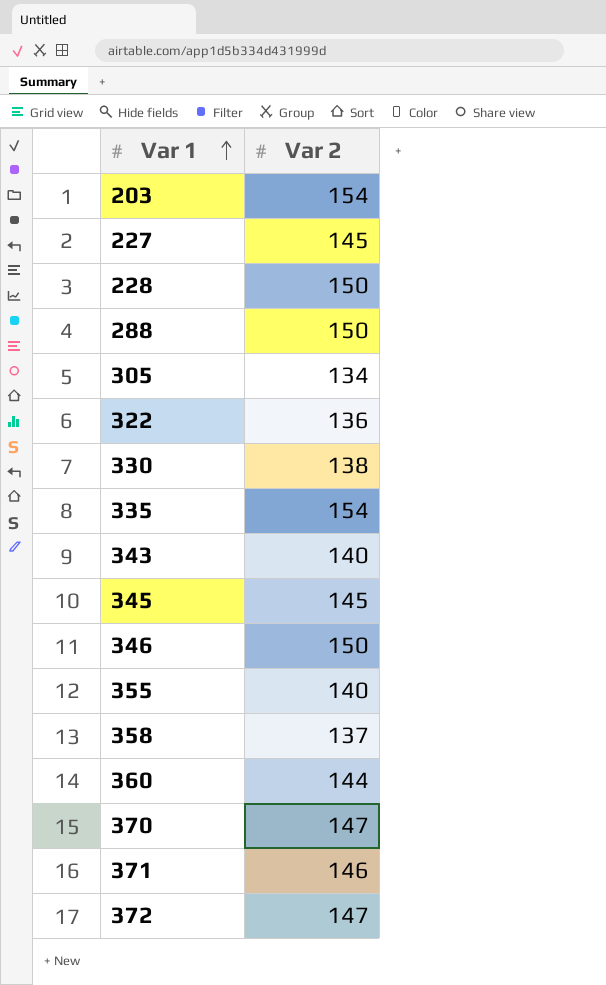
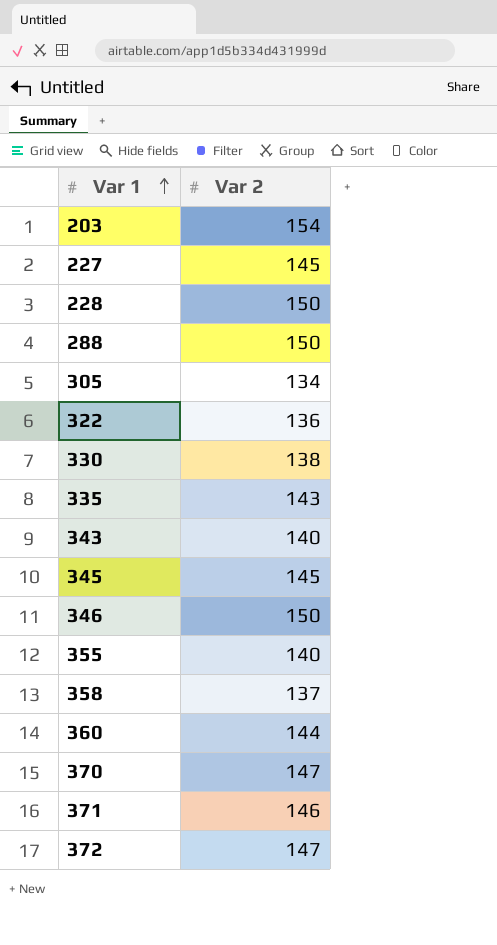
335 | Var 2: 154 -> 143

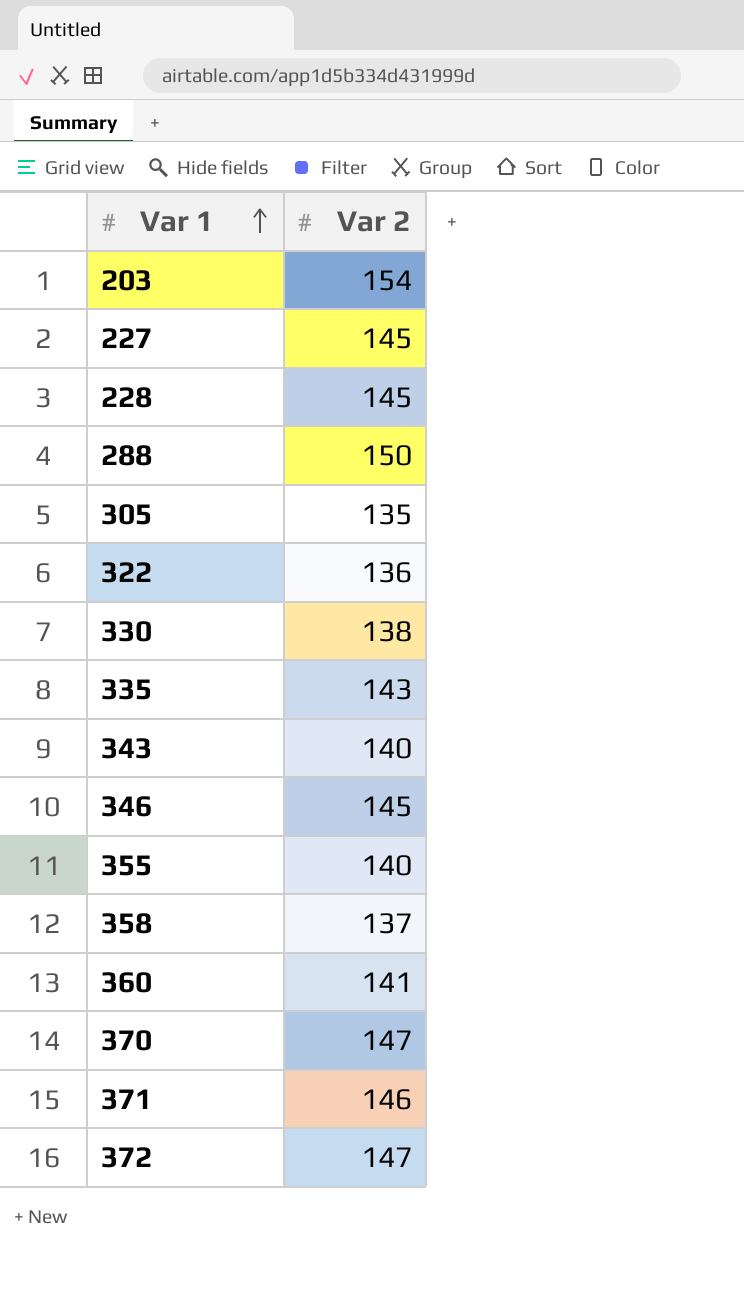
row 345: 145 -> none
228 | Var 2: 150 -> 145
305 | Var 2: 134 -> 135
346 | Var 2: 150 -> 145
360 | Var 2: 144 -> 141

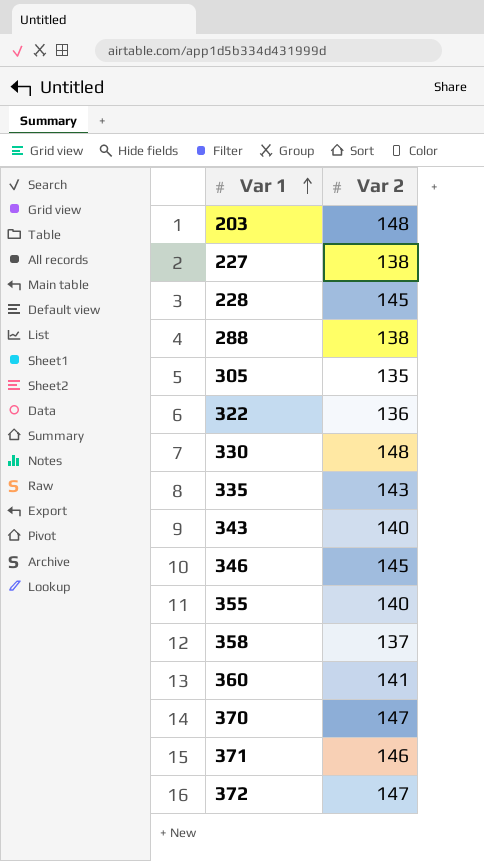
203 | Var 2: 154 -> 148
227 | Var 2: 145 -> 138
288 | Var 2: 150 -> 138
330 | Var 2: 138 -> 148

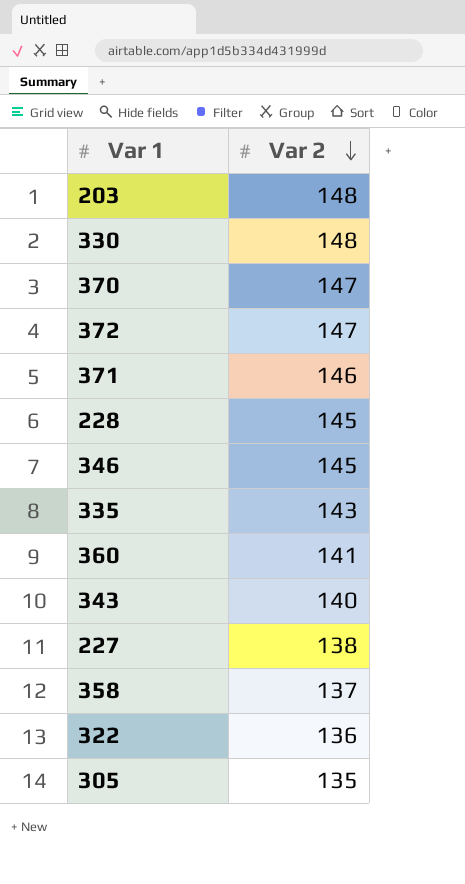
row order: Var 1 ascending -> Var 2 descending
row 288: 138 -> none
row 355: 140 -> none

